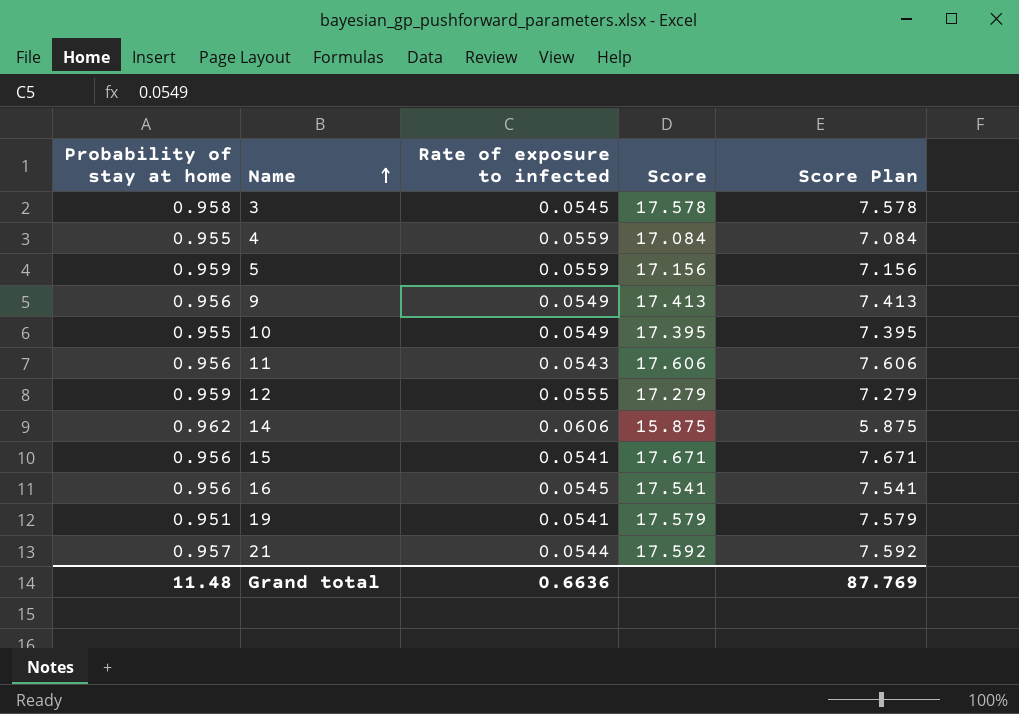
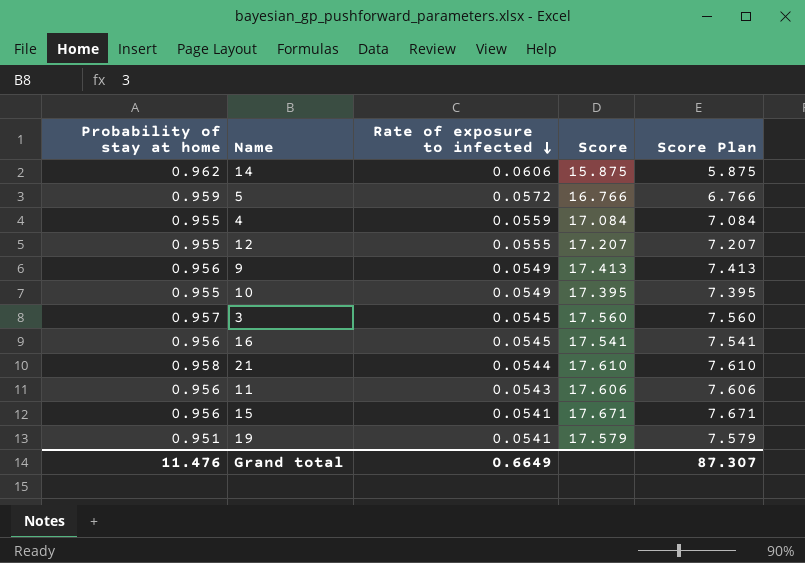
row order: Name ascending -> Rate of exposure to infected descending
5 | Rate of exposure to infected: 0.0559 -> 0.0572
5 | Score: 17.156 -> 16.766
5 | Score Plan: 7.156 -> 6.766
12 | Probability of stay at home: 0.959 -> 0.955
12 | Score: 17.279 -> 17.207
12 | Score Plan: 7.279 -> 7.207
3 | Probability of stay at home: 0.958 -> 0.957
3 | Score: 17.578 -> 17.560
3 | Score Plan: 7.578 -> 7.560
21 | Probability of stay at home: 0.957 -> 0.958
21 | Score: 17.592 -> 17.610
21 | Score Plan: 7.592 -> 7.610
Grand total | Probability of stay at home: 11.48 -> 11.476
Grand total | Rate of exposure to infected: 0.6636 -> 0.6649
Grand total | Score Plan: 87.769 -> 87.307

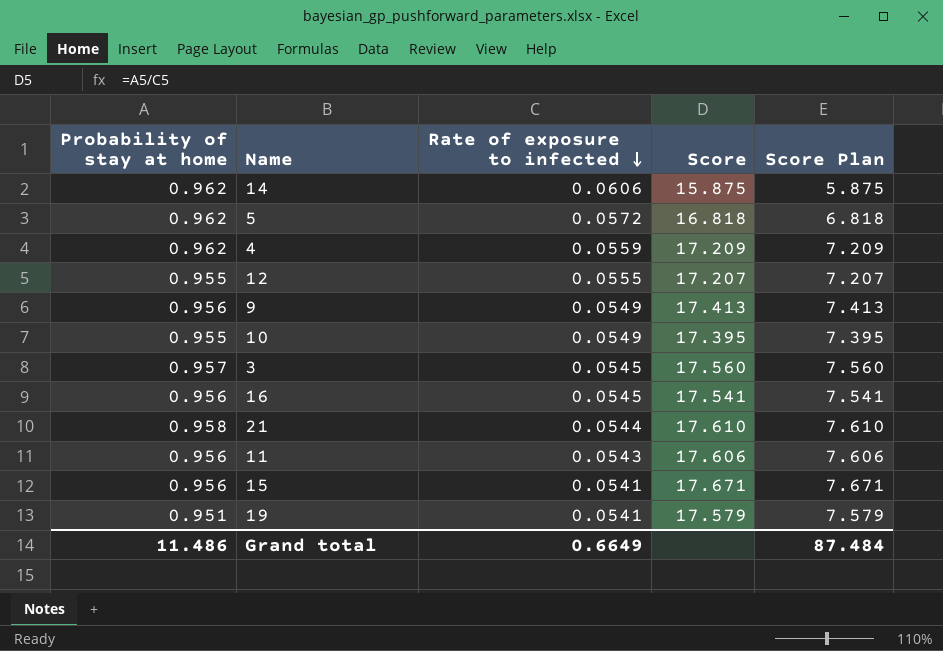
5 | Probability of stay at home: 0.959 -> 0.962
5 | Score: 16.766 -> 16.818
5 | Score Plan: 6.766 -> 6.818
4 | Probability of stay at home: 0.955 -> 0.962
4 | Score: 17.084 -> 17.209
4 | Score Plan: 7.084 -> 7.209
Grand total | Probability of stay at home: 11.476 -> 11.486
Grand total | Score Plan: 87.307 -> 87.484

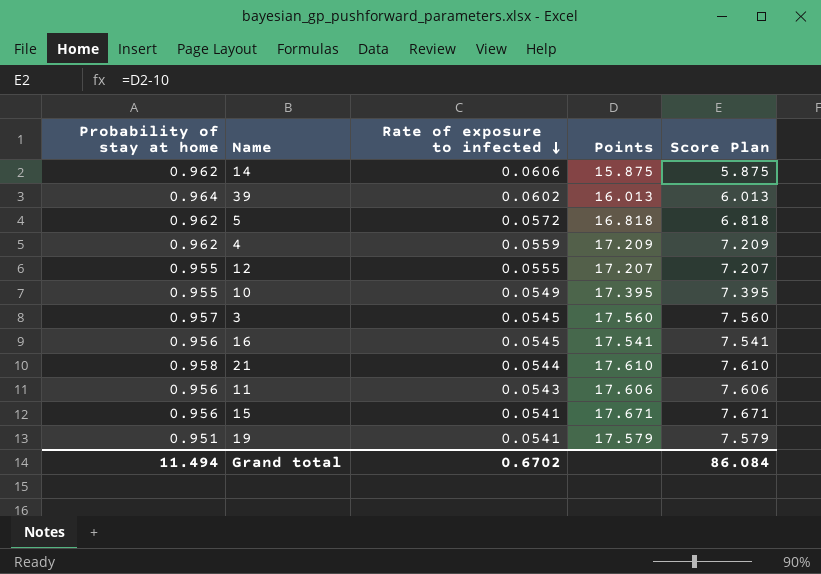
column name: Score -> Points
row 9: 0.956 | 0.0549 | 17.413 | 7.413 -> none
row 39: none -> 0.964 | 0.0602 | 16.013 | 6.013
Grand total | Probability of stay at home: 11.486 -> 11.494
Grand total | Rate of exposure to infected: 0.6649 -> 0.6702
Grand total | Score Plan: 87.484 -> 86.084

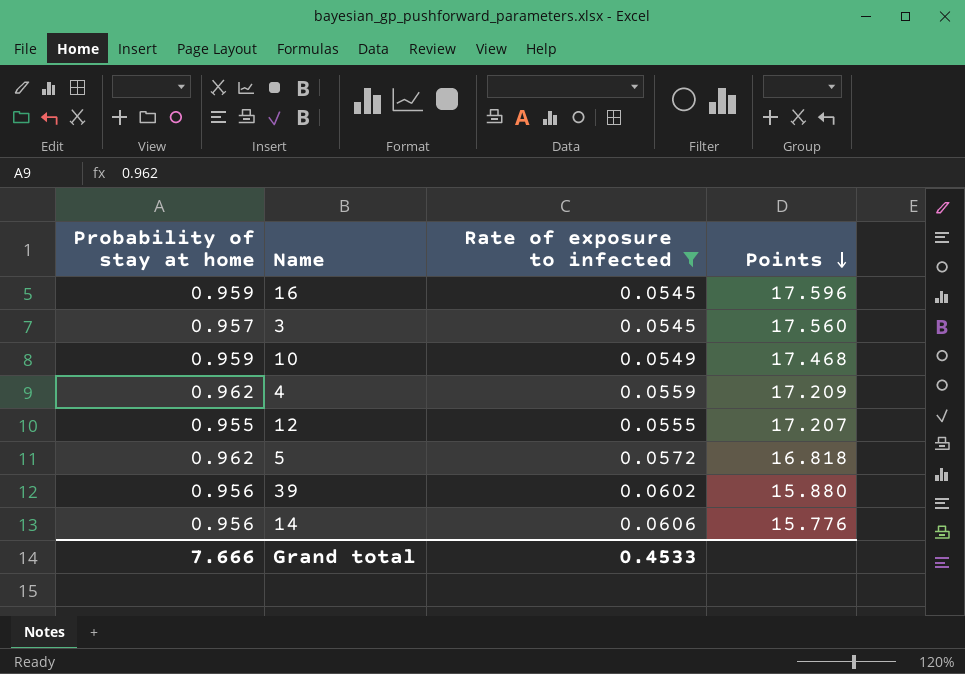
filter: none -> Rate of exposure to infected >= 0.0545
row order: Rate of exposure to infected descending -> Points descending
column Score Plan | formula: [Points] - 10 -> none
16 | Probability of stay at home: 0.956 -> 0.959
16 | Points: 17.541 -> 17.596
10 | Probability of stay at home: 0.955 -> 0.959
10 | Points: 17.395 -> 17.468
39 | Probability of stay at home: 0.964 -> 0.956
39 | Points: 16.013 -> 15.880
14 | Probability of stay at home: 0.962 -> 0.956
14 | Points: 15.875 -> 15.776
Grand total | Probability of stay at home: 11.494 -> 7.666
Grand total | Rate of exposure to infected: 0.6702 -> 0.4533

